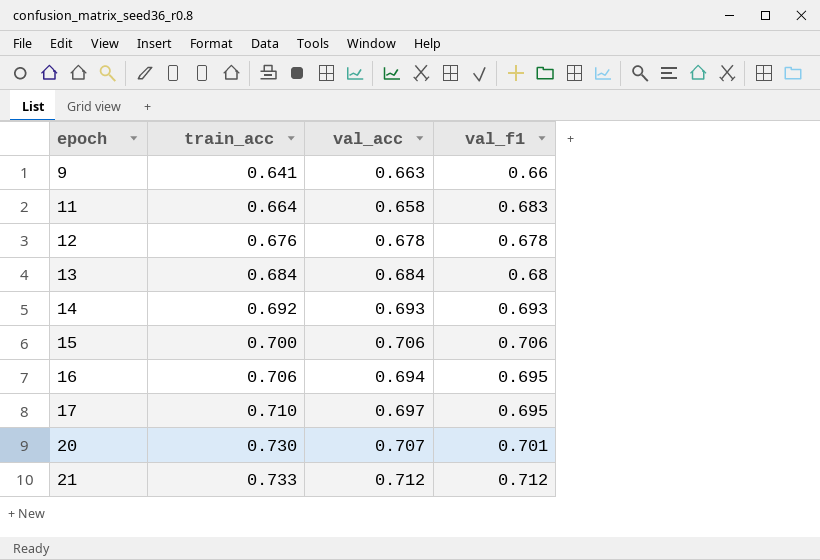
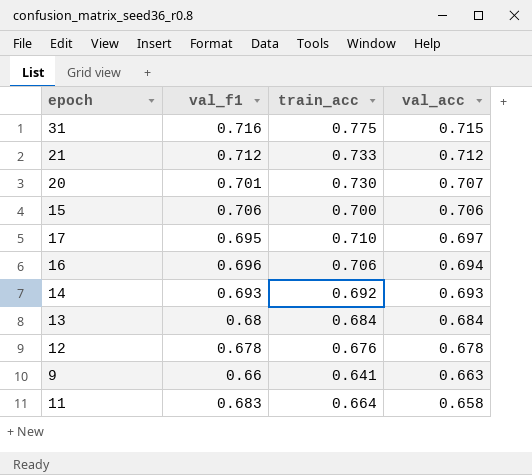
row order: epoch ascending -> val_acc descending
column val_f1 | position: 4 -> 2
row 31: none -> 0.716 | 0.775 | 0.715
16 | val_f1: 0.695 -> 0.696

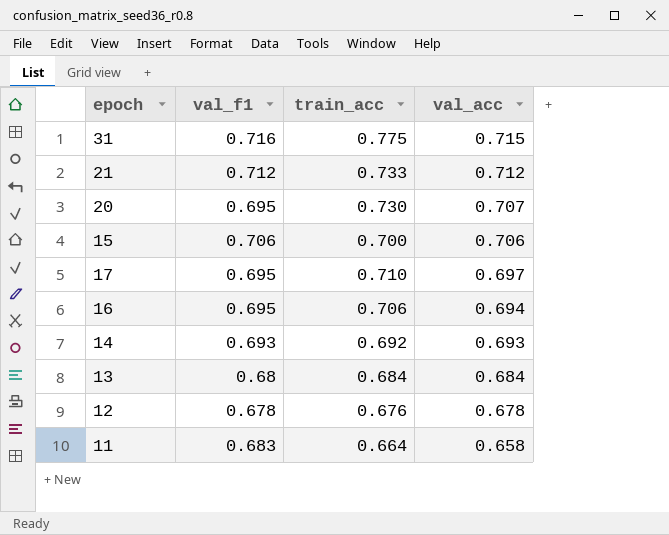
row 9: 0.66 | 0.641 | 0.663 -> none
20 | val_f1: 0.701 -> 0.695
16 | val_f1: 0.696 -> 0.695

